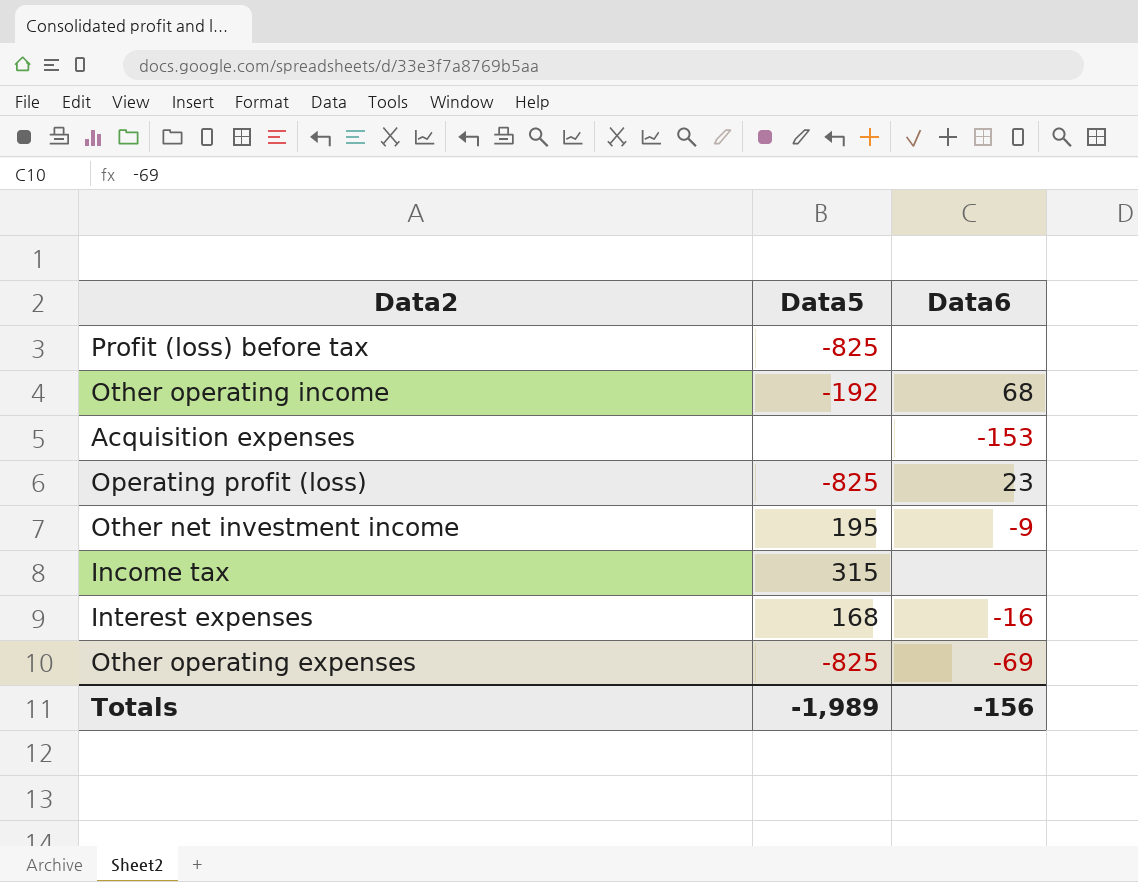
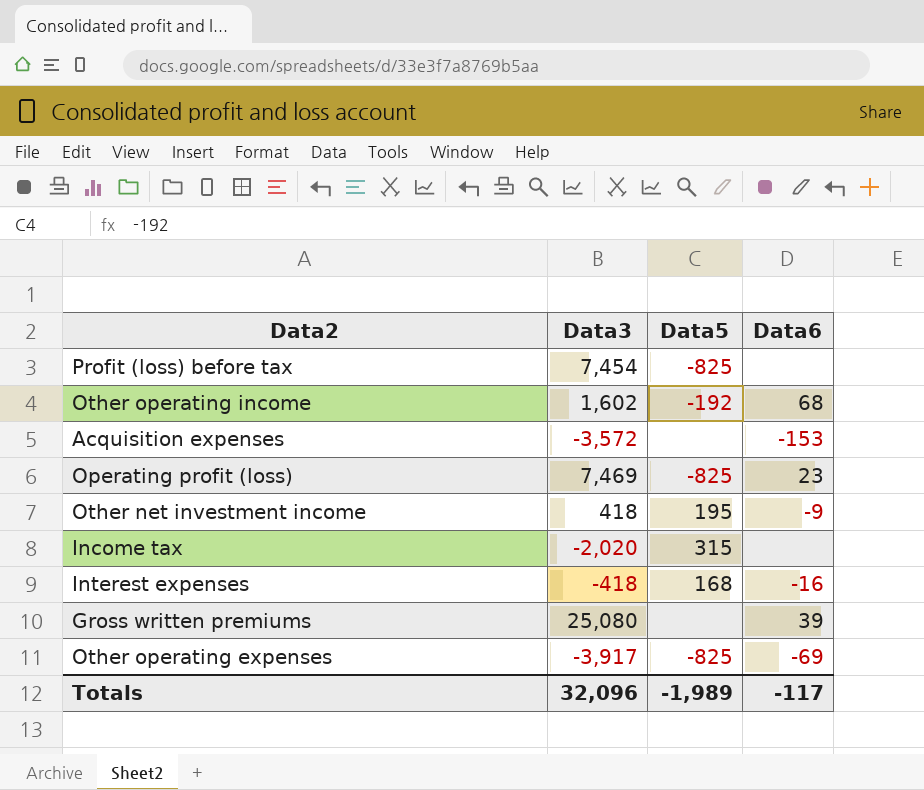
column Data3 | position: none -> 2
row Gross written premiums: none -> 25,080 | none | 39
Totals | Data6: -156 -> -117

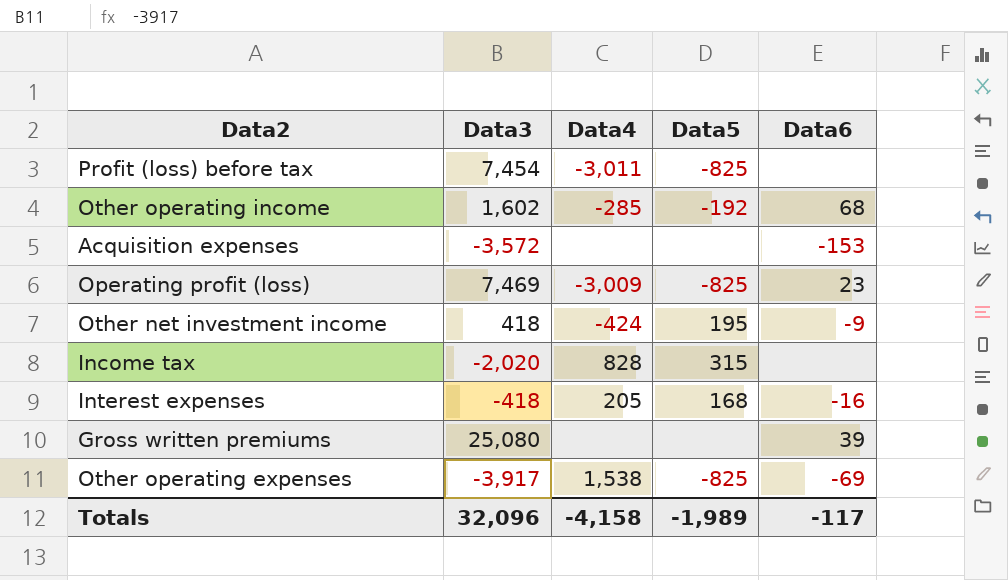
column Data4 | position: none -> 3

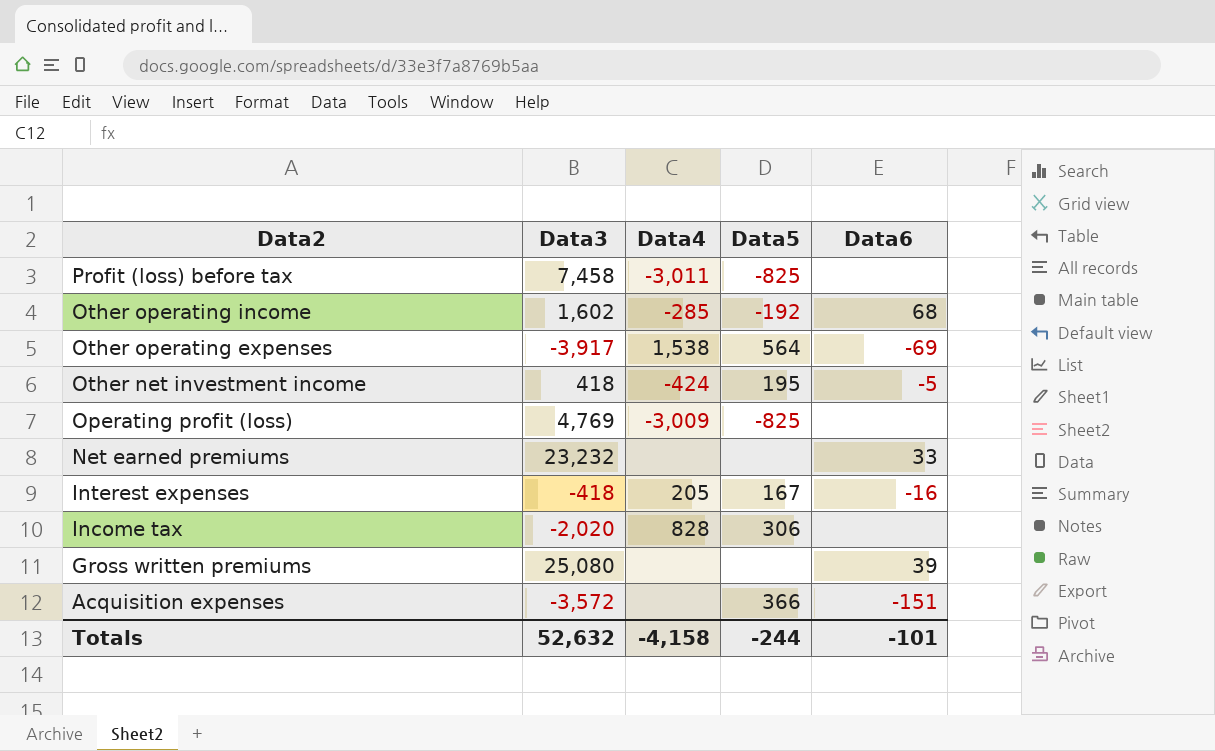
row order: none -> Data2 descending
Profit (loss) before tax | Data3: 7,454 -> 7,458
Other operating expenses | Data5: -825 -> 564
Other net investment income | Data6: -9 -> -5
Operating profit (loss) | Data3: 7,469 -> 4,769
Operating profit (loss) | Data6: 23 -> none
row Net earned premiums: none -> 23,232 | none | none | 33
Interest expenses | Data5: 168 -> 167
Income tax | Data5: 315 -> 306
Acquisition expenses | Data5: none -> 366
Acquisition expenses | Data6: -153 -> -151
Totals | Data3: 32,096 -> 52,632
Totals | Data5: -1,989 -> -244
Totals | Data6: -117 -> -101

